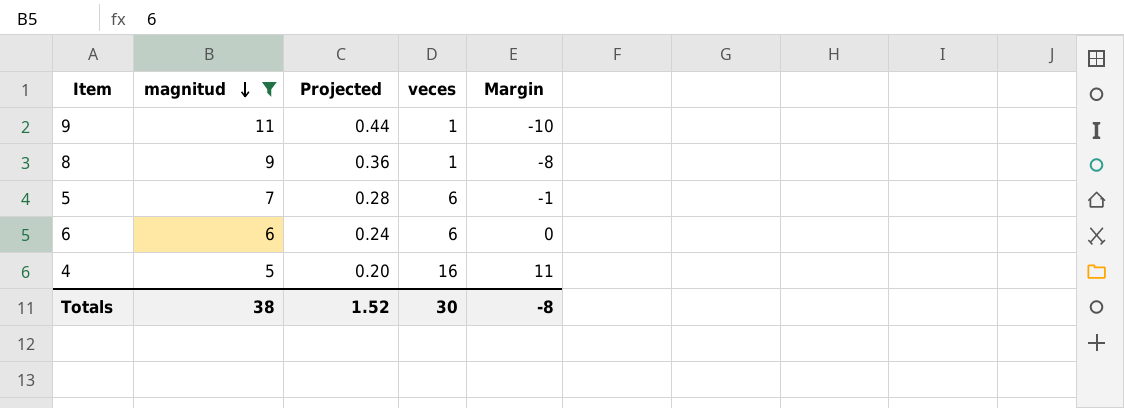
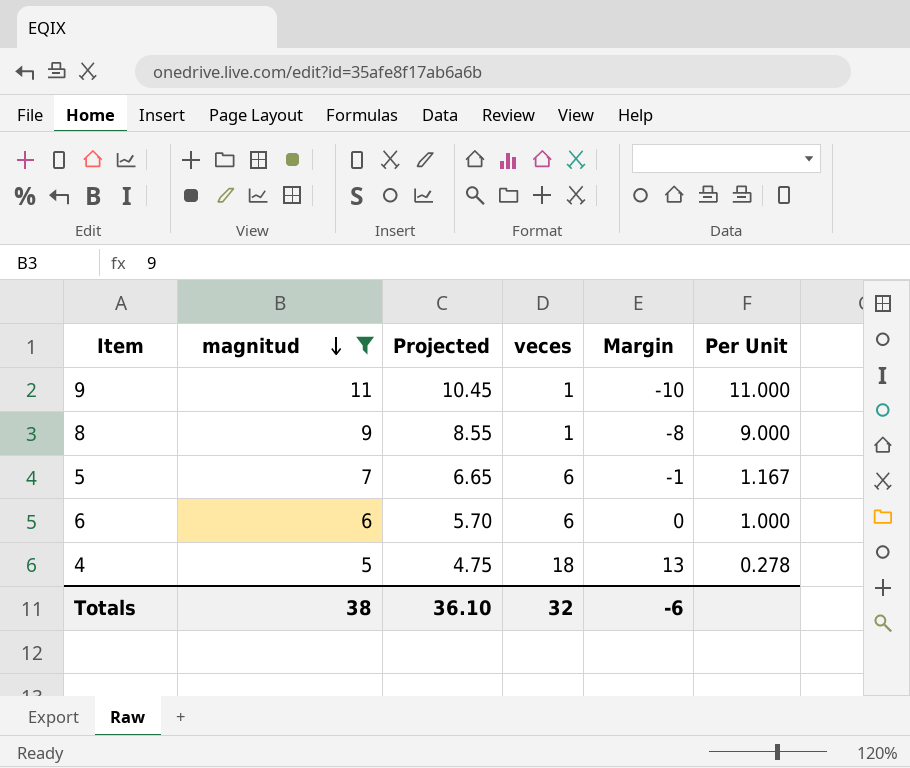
column Projected | formula: [magnitud] * 0.04 -> [magnitud] * 0.95
column Per Unit | formula: none -> [magnitud] / [veces]
4 | veces: 16 -> 18
4 | Margin: 11 -> 13
Totals | Projected: 1.52 -> 36.10
Totals | veces: 30 -> 32
Totals | Margin: -8 -> -6

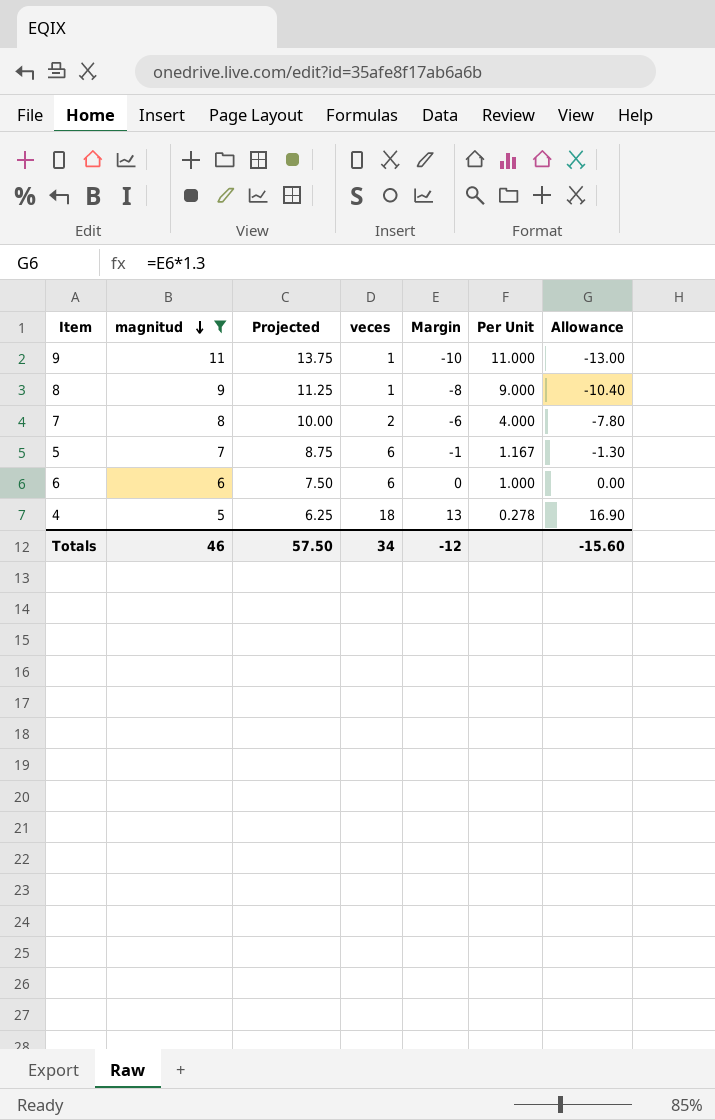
column Projected | formula: [magnitud] * 0.95 -> [magnitud] * 1.25
column Allowance | formula: none -> [Margin] * 1.3
row 7: none -> 8 | 10.00 | 2 | -6 | 4.000 | -7.80
Totals | magnitud: 38 -> 46
Totals | Projected: 36.10 -> 57.50
Totals | veces: 32 -> 34
Totals | Margin: -6 -> -12

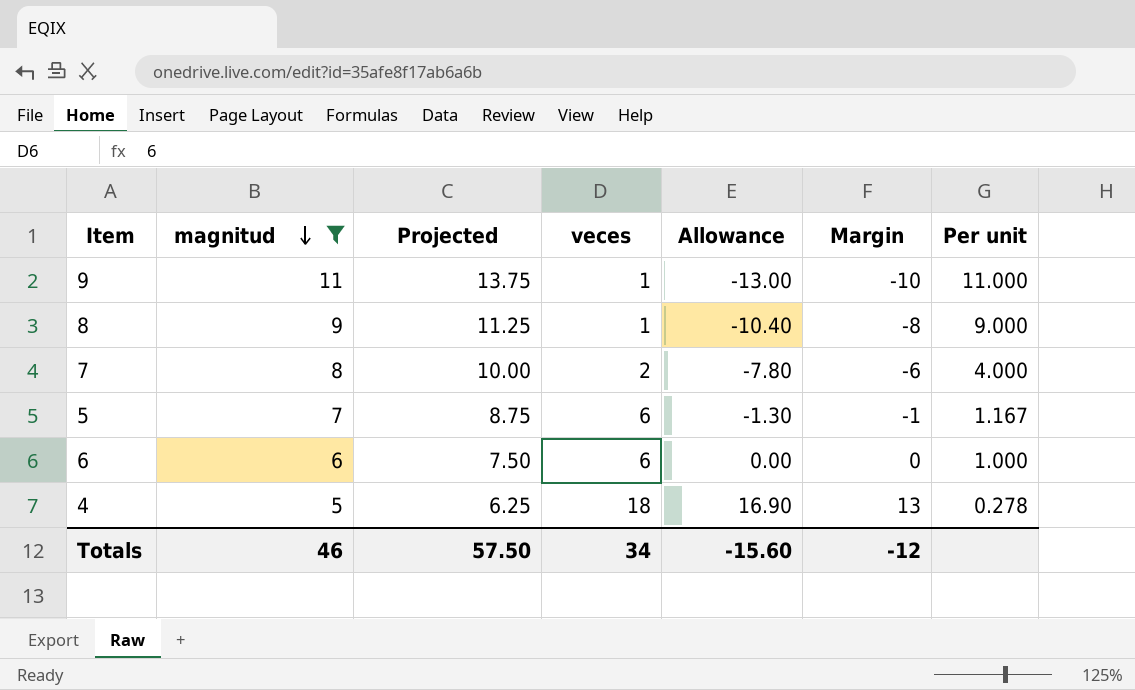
column Allowance | position: 7 -> 5
column name: Per Unit -> Per unit

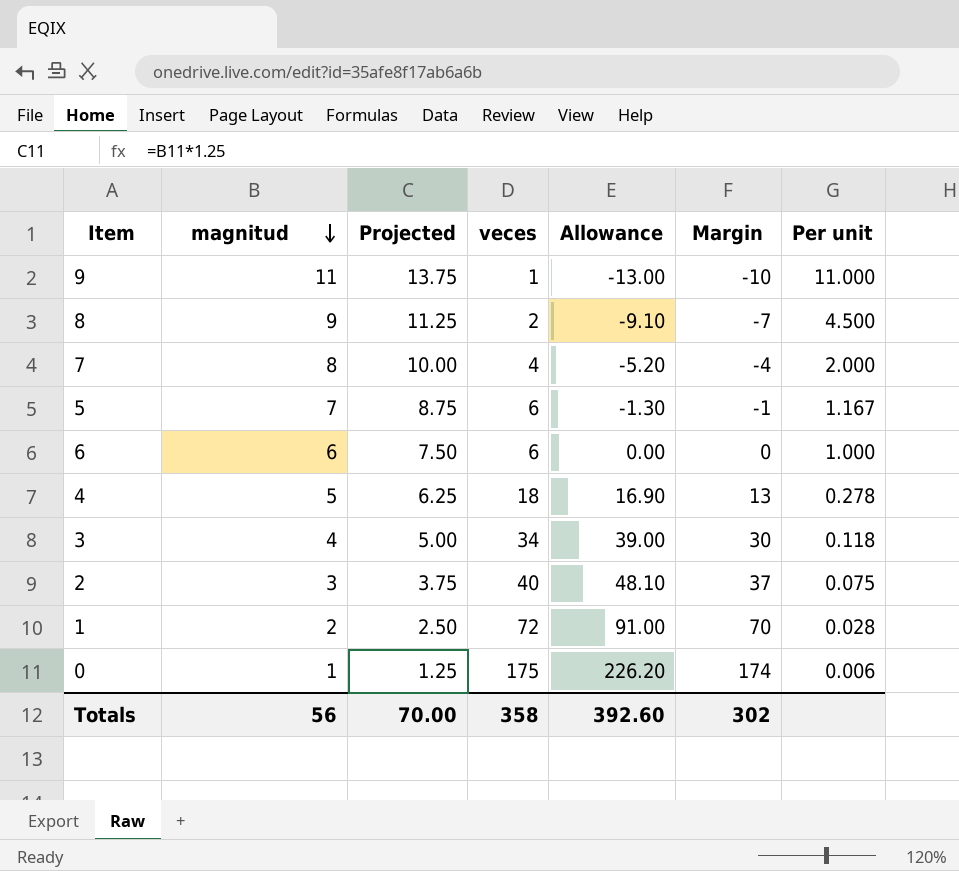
filter: magnitud >= 5 -> none
8 | veces: 1 -> 2
8 | Allowance: -10.40 -> -9.10
8 | Margin: -8 -> -7
8 | Per unit: 9.000 -> 4.500
7 | veces: 2 -> 4
7 | Allowance: -7.80 -> -5.20
7 | Margin: -6 -> -4
7 | Per unit: 4.000 -> 2.000
Totals | magnitud: 46 -> 56
Totals | Projected: 57.50 -> 70.00
Totals | veces: 34 -> 358
Totals | Allowance: -15.60 -> 392.60
Totals | Margin: -12 -> 302

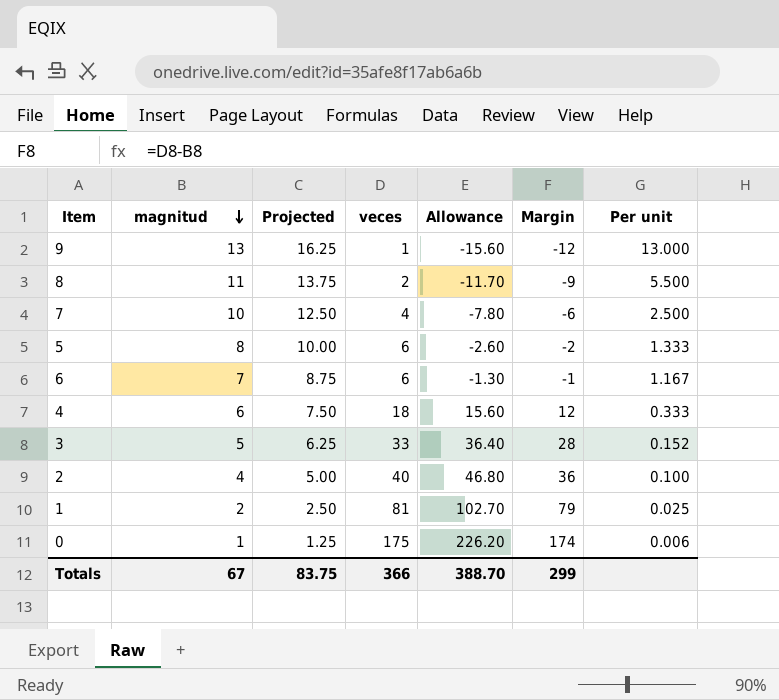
9 | magnitud: 11 -> 13
9 | Projected: 13.75 -> 16.25
9 | Allowance: -13.00 -> -15.60
9 | Margin: -10 -> -12
9 | Per unit: 11.000 -> 13.000
8 | magnitud: 9 -> 11
8 | Projected: 11.25 -> 13.75
8 | Allowance: -9.10 -> -11.70
8 | Margin: -7 -> -9
8 | Per unit: 4.500 -> 5.500
7 | magnitud: 8 -> 10
7 | Projected: 10.00 -> 12.50
7 | Allowance: -5.20 -> -7.80
7 | Margin: -4 -> -6
7 | Per unit: 2.000 -> 2.500
5 | magnitud: 7 -> 8
5 | Projected: 8.75 -> 10.00
5 | Allowance: -1.30 -> -2.60
5 | Margin: -1 -> -2
5 | Per unit: 1.167 -> 1.333
6 | magnitud: 6 -> 7
6 | Projected: 7.50 -> 8.75
6 | Allowance: 0.00 -> -1.30
6 | Margin: 0 -> -1
6 | Per unit: 1.000 -> 1.167
4 | magnitud: 5 -> 6
4 | Projected: 6.25 -> 7.50
4 | Allowance: 16.90 -> 15.60
4 | Margin: 13 -> 12
4 | Per unit: 0.278 -> 0.333
3 | magnitud: 4 -> 5
3 | Projected: 5.00 -> 6.25
3 | veces: 34 -> 33
3 | Allowance: 39.00 -> 36.40
3 | Margin: 30 -> 28
3 | Per unit: 0.118 -> 0.152
2 | magnitud: 3 -> 4
2 | Projected: 3.75 -> 5.00
2 | Allowance: 48.10 -> 46.80
2 | Margin: 37 -> 36
2 | Per unit: 0.075 -> 0.100
1 | veces: 72 -> 81
1 | Allowance: 91.00 -> 102.70
1 | Margin: 70 -> 79
1 | Per unit: 0.028 -> 0.025
Totals | magnitud: 56 -> 67
Totals | Projected: 70.00 -> 83.75
Totals | veces: 358 -> 366
Totals | Allowance: 392.60 -> 388.70
Totals | Margin: 302 -> 299

